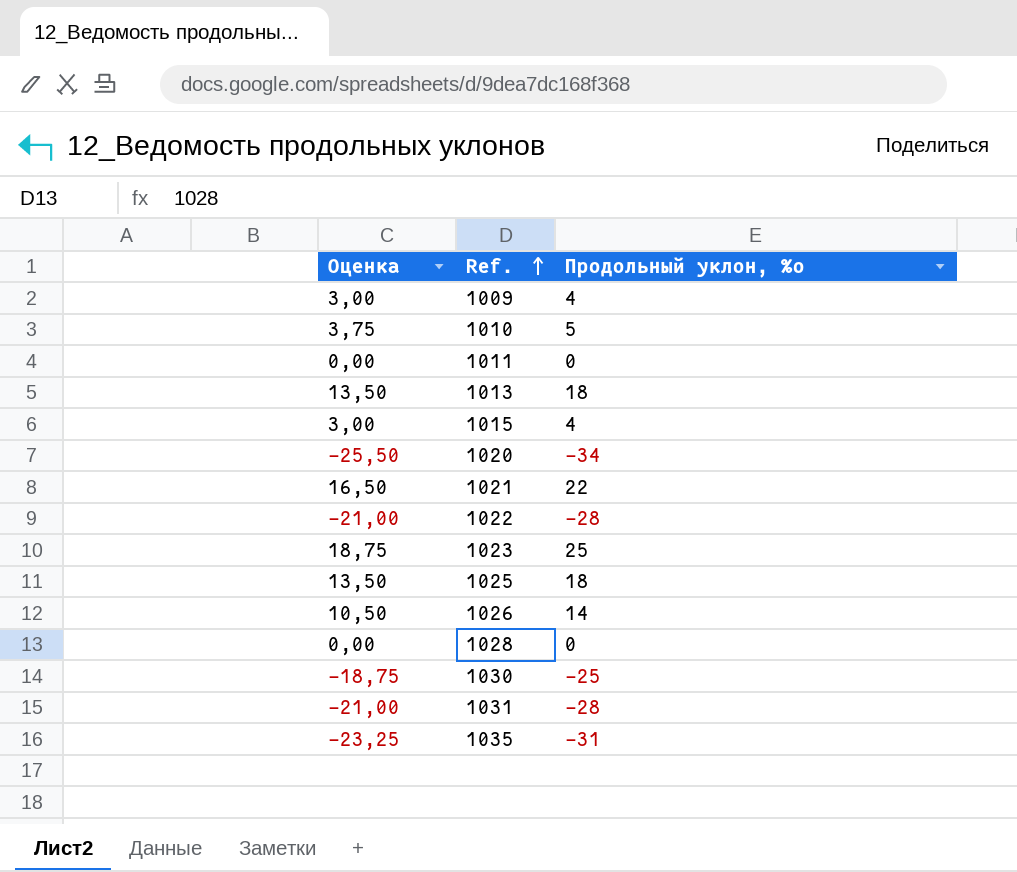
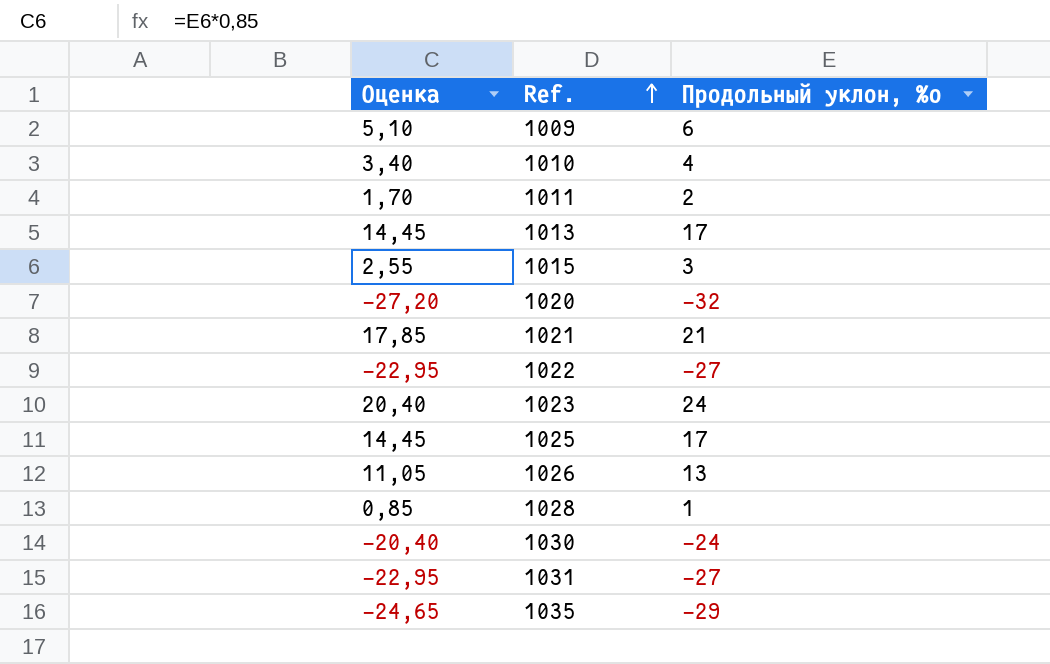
column Оценка | formula: [Продольный уклон, %о] * 0,75 -> [Продольный уклон, %о] * 0,85
1009 | Продольный уклон, %о: 4 -> 6
1010 | Продольный уклон, %о: 5 -> 4
1011 | Продольный уклон, %о: 0 -> 2
1013 | Продольный уклон, %о: 18 -> 17
1015 | Продольный уклон, %о: 4 -> 3
1020 | Продольный уклон, %о: -34 -> -32
1021 | Продольный уклон, %о: 22 -> 21
1022 | Продольный уклон, %о: -28 -> -27
1023 | Продольный уклон, %о: 25 -> 24
1025 | Продольный уклон, %о: 18 -> 17
1026 | Продольный уклон, %о: 14 -> 13
1028 | Продольный уклон, %о: 0 -> 1
1030 | Продольный уклон, %о: -25 -> -24
1031 | Продольный уклон, %о: -28 -> -27
1035 | Продольный уклон, %о: -31 -> -29

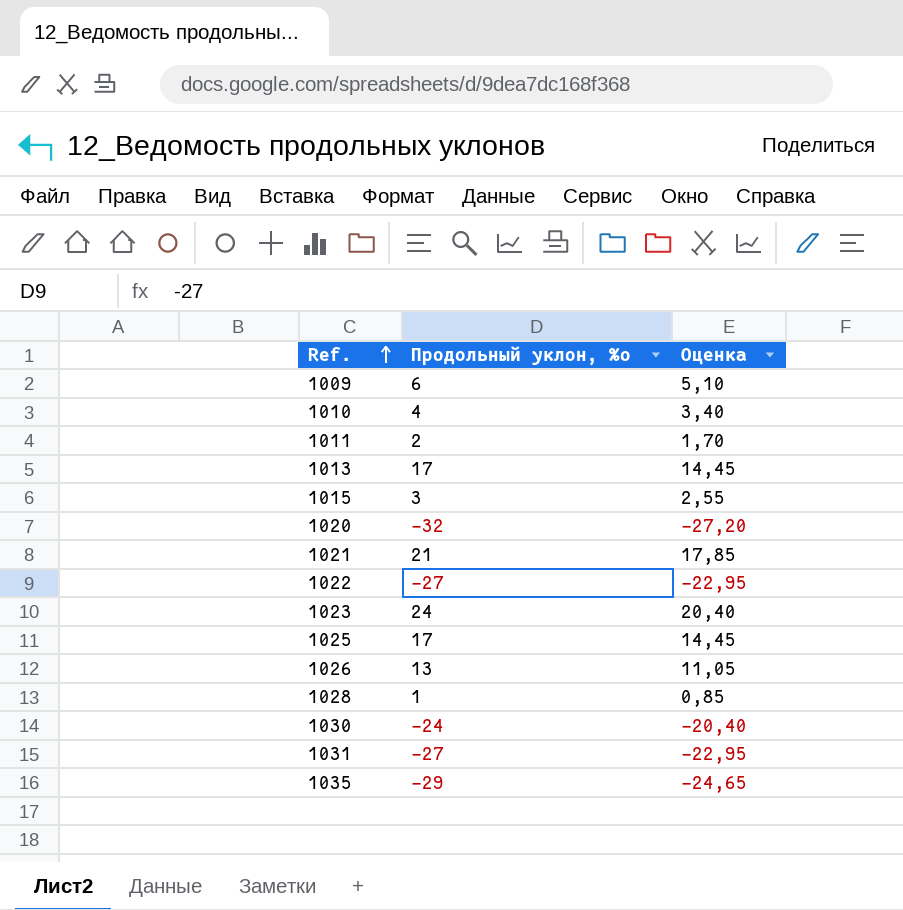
column Оценка | position: 1 -> 3

